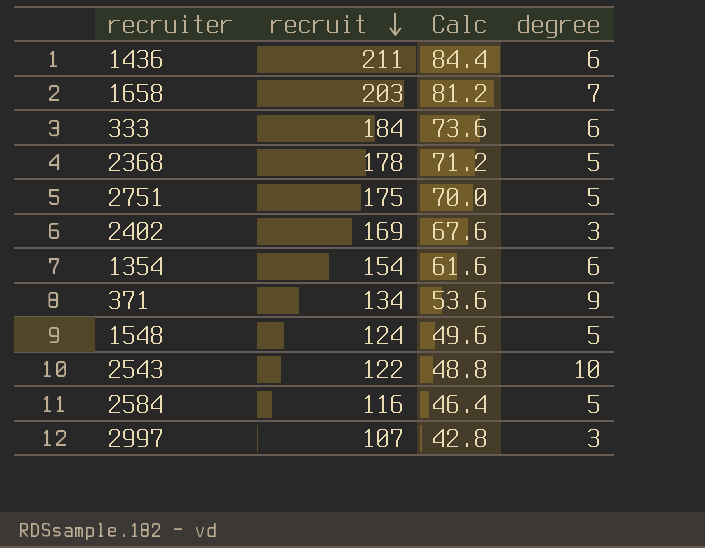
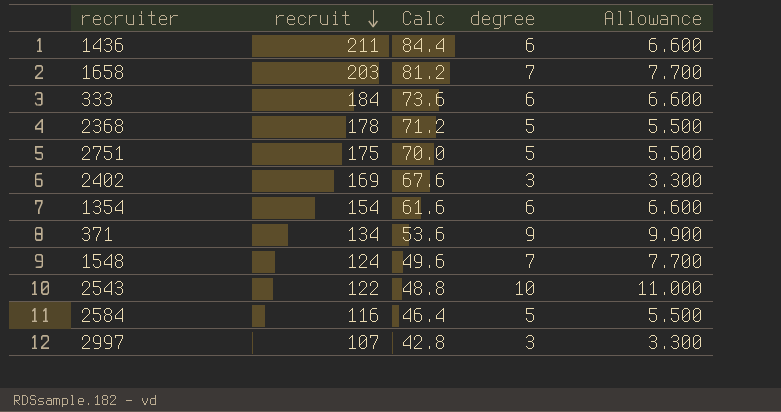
column Allowance | formula: none -> [degree] * 1.1
1548 | degree: 5 -> 7

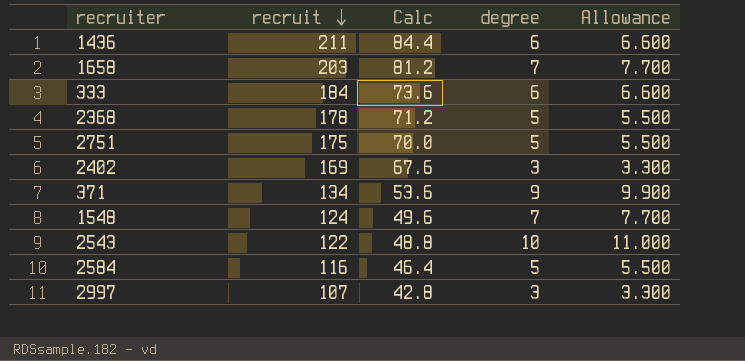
row 1354: 154 | 61.6 | 6 | 6.600 -> none

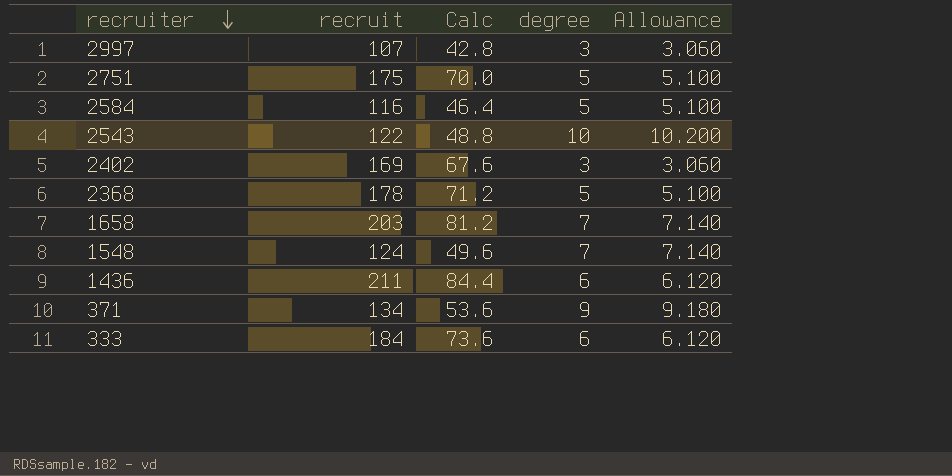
row order: recruit descending -> recruiter descending
column Allowance | formula: [degree] * 1.1 -> [degree] * 1.02

